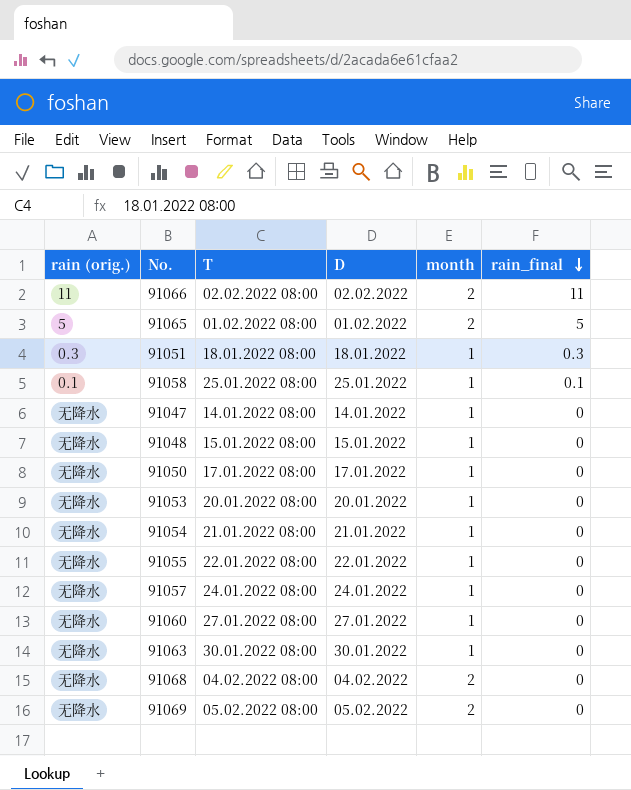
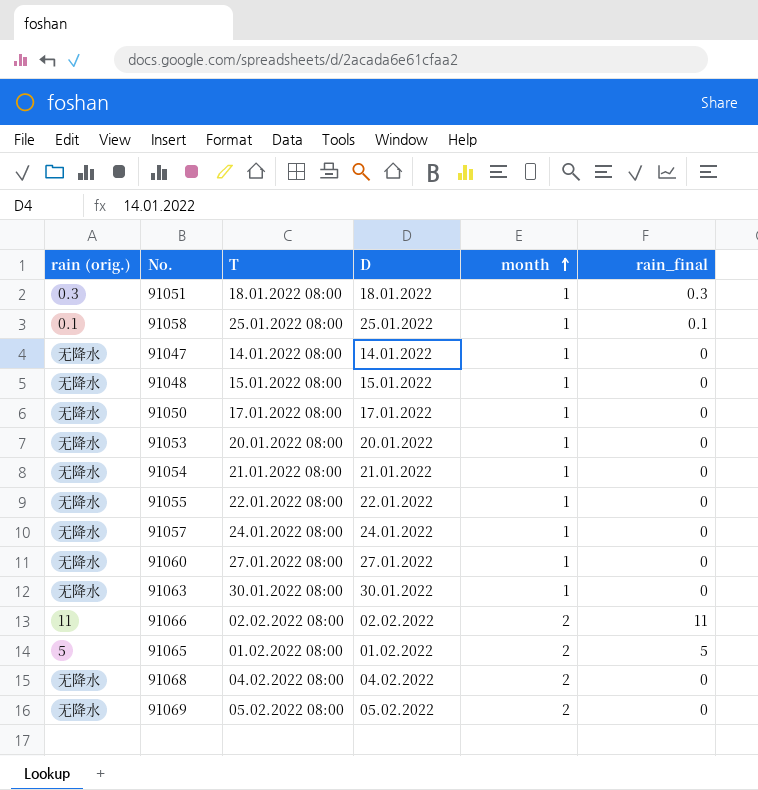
row order: rain_final descending -> month ascending

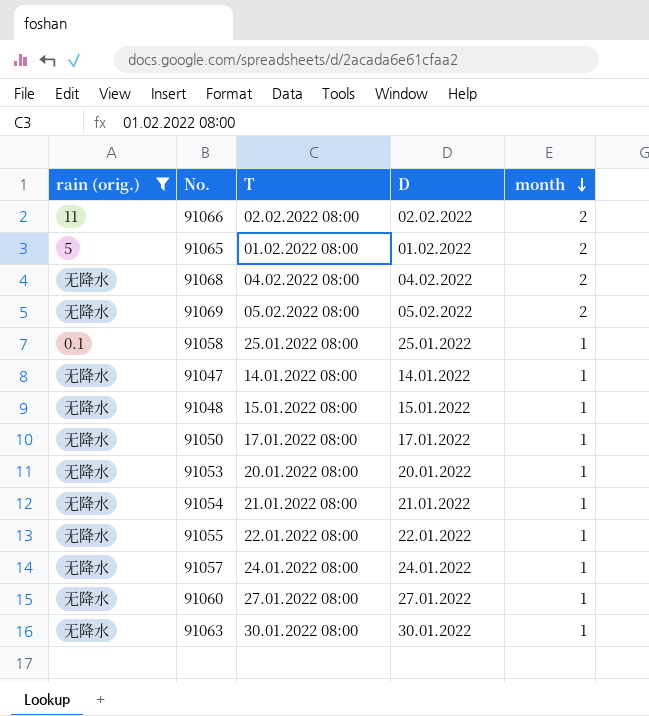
filter: none -> rain (orig.) != 0.3
row order: month ascending -> month descending
column rain_final | position: 6 -> none

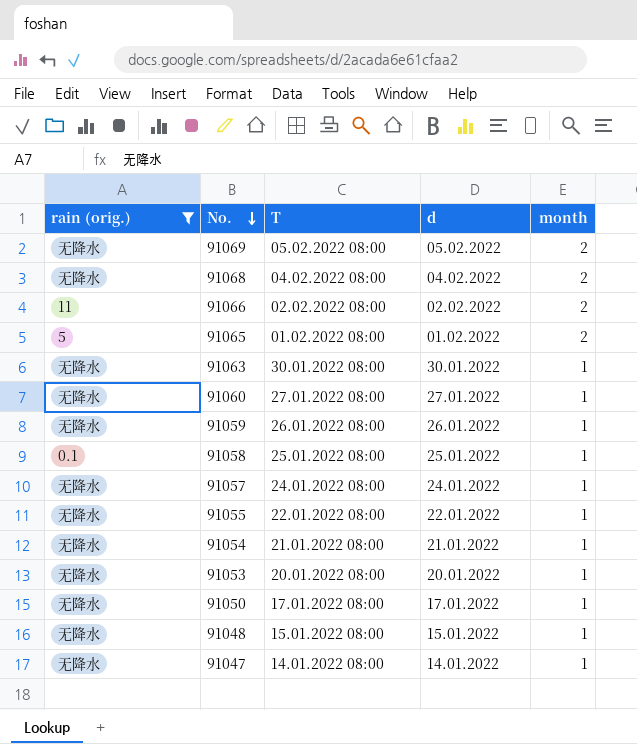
row order: month descending -> No. descending
column name: D -> d
row 91059: none -> 无降水 | 26.01.2022 08:00 | 26.01.2022 | 1

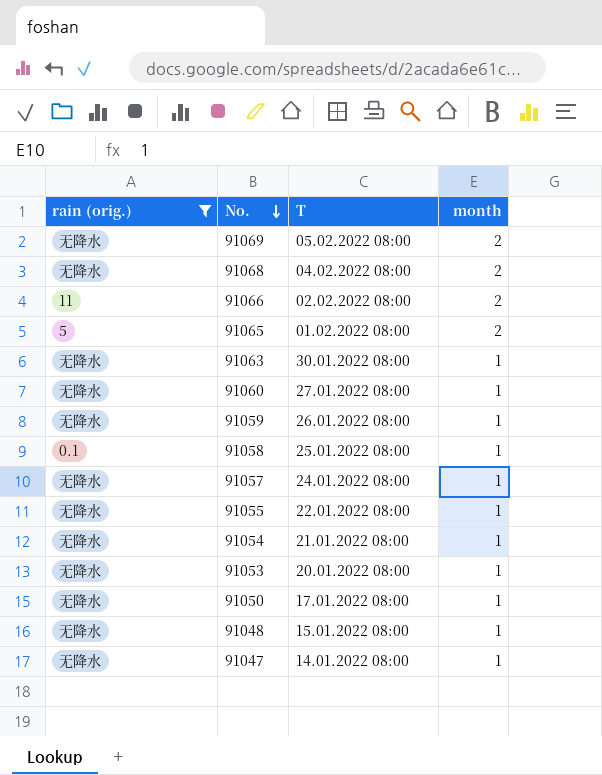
column d | position: 4 -> none

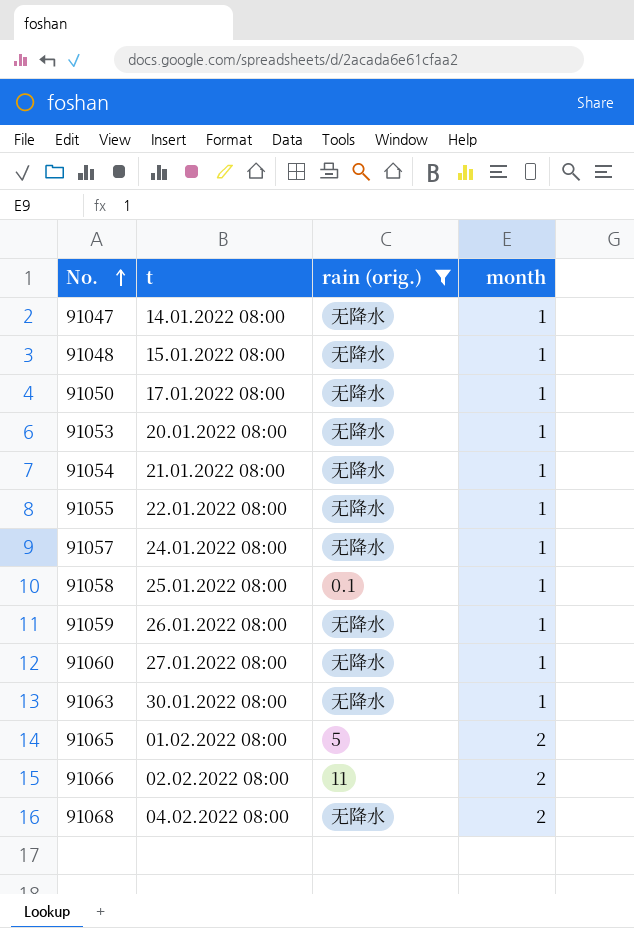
row order: No. descending -> No. ascending
column name: T -> t
column rain (orig.) | position: 1 -> 3
row 91069: 无降水 | 05.02.2022 08:00 | 2 -> none

